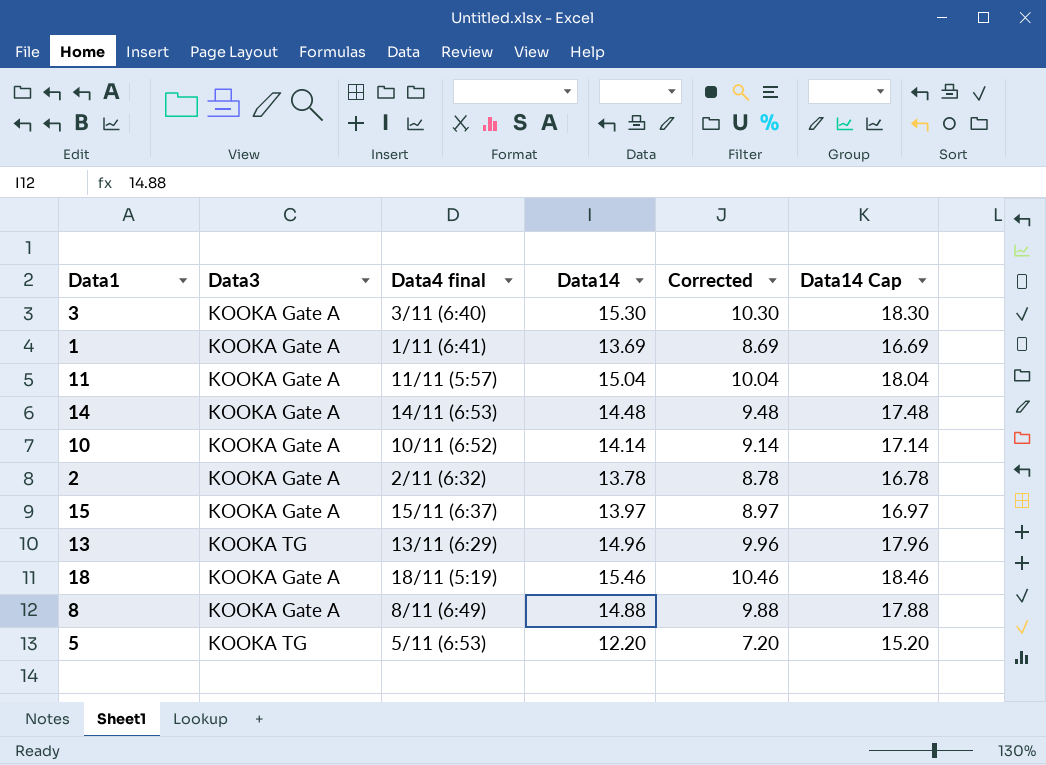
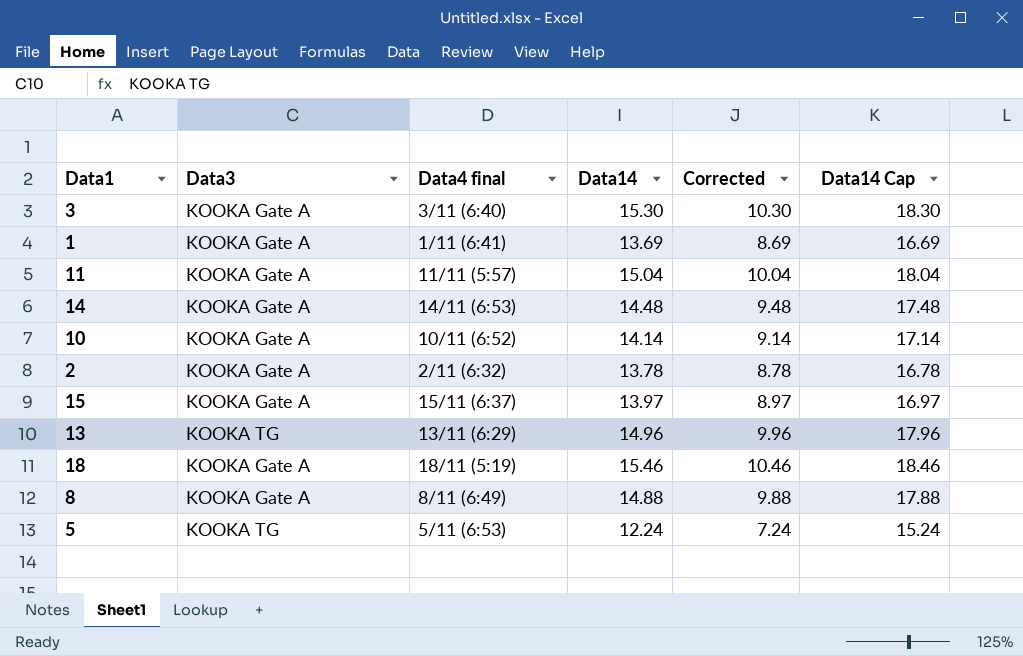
5 | Data14: 12.20 -> 12.24
5 | Corrected: 7.20 -> 7.24
5 | Data14 Cap: 15.20 -> 15.24

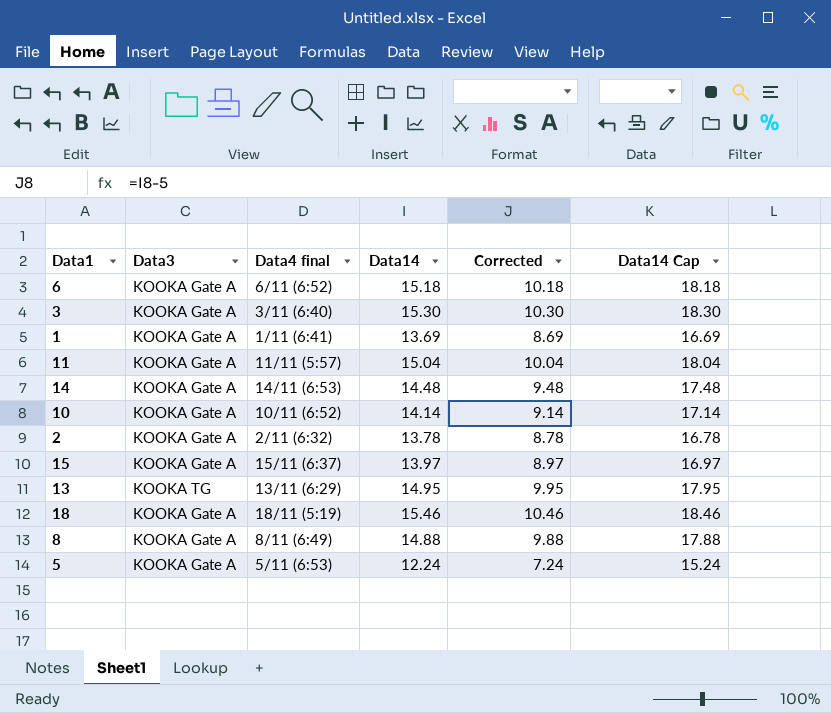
row 6: none -> KOOKA Gate A | 6/11 (6:52) | 15.18 | 10.18 | 18.18
13 | Data14: 14.96 -> 14.95
13 | Corrected: 9.96 -> 9.95
13 | Data14 Cap: 17.96 -> 17.95
5 | Data3: KOOKA TG -> KOOKA Gate A

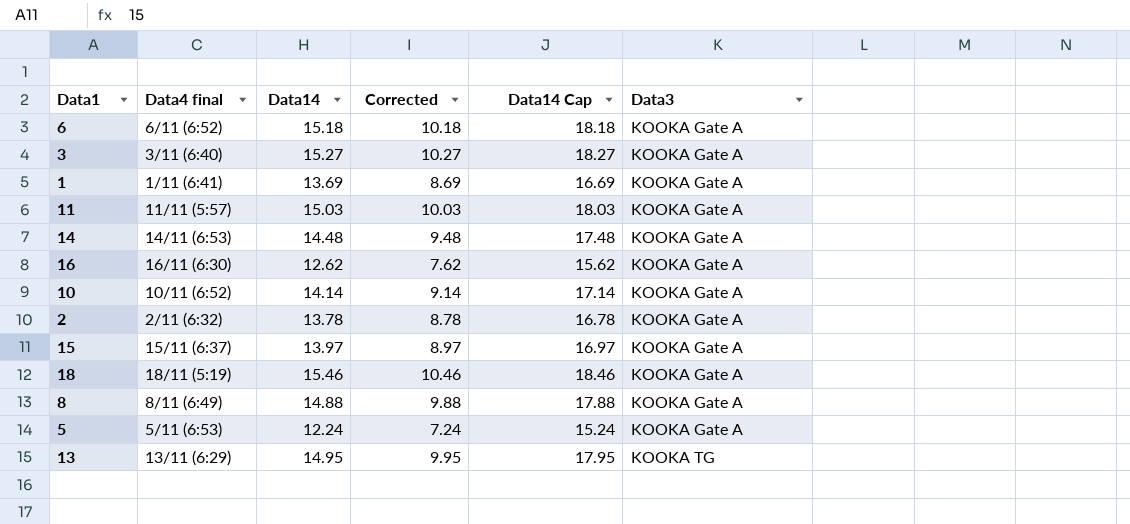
row order: none -> Data3 ascending
column Data3 | position: 2 -> 6
3 | Data14: 15.30 -> 15.27
3 | Corrected: 10.30 -> 10.27
3 | Data14 Cap: 18.30 -> 18.27
11 | Data14: 15.04 -> 15.03
11 | Corrected: 10.04 -> 10.03
11 | Data14 Cap: 18.04 -> 18.03
row 16: none -> 16/11 (6:30) | 12.62 | 7.62 | 15.62 | KOOKA Gate A

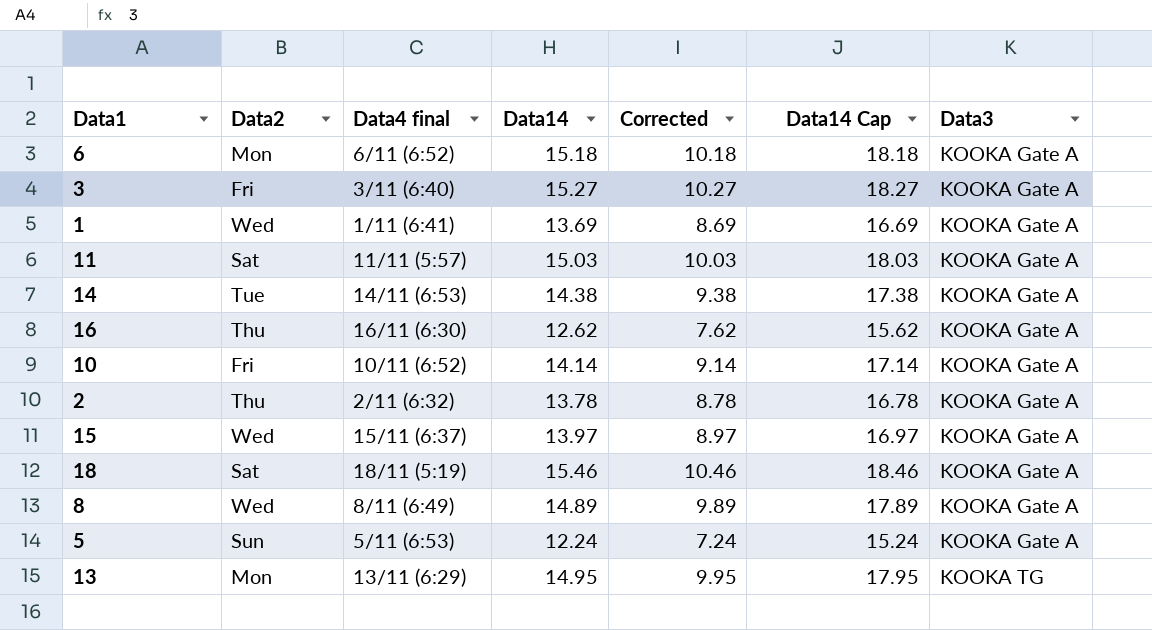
column Data2 | position: none -> 2
14 | Data14: 14.48 -> 14.38
14 | Corrected: 9.48 -> 9.38
14 | Data14 Cap: 17.48 -> 17.38
8 | Data14: 14.88 -> 14.89
8 | Corrected: 9.88 -> 9.89
8 | Data14 Cap: 17.88 -> 17.89

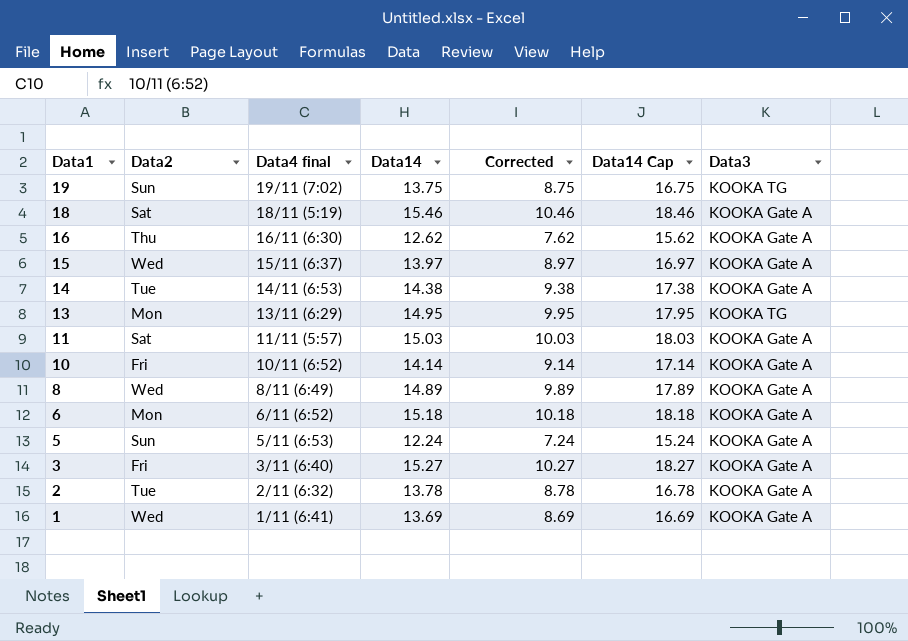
row order: Data3 ascending -> Data1 descending
row 19: none -> Sun | 19/11 (7:02) | 13.75 | 8.75 | 16.75 | KOOKA TG
2 | Data2: Thu -> Tue

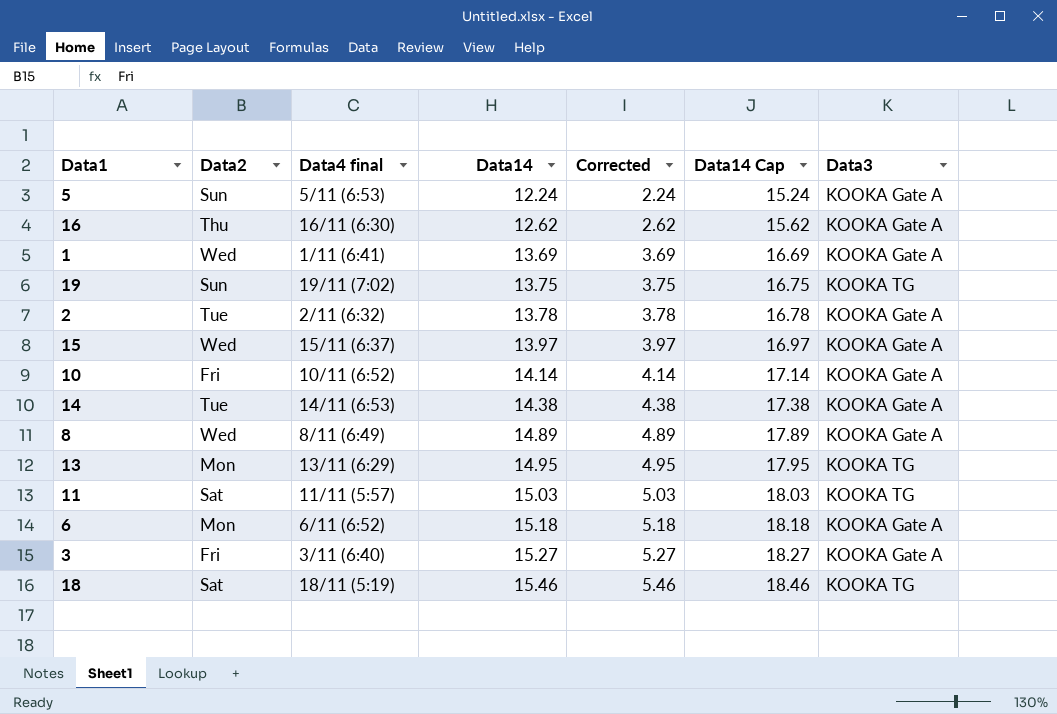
row order: Data1 descending -> Data14 ascending
column Corrected | formula: [Data14] - 5 -> [Data14] - 10
11 | Data3: KOOKA Gate A -> KOOKA TG
18 | Data3: KOOKA Gate A -> KOOKA TG

